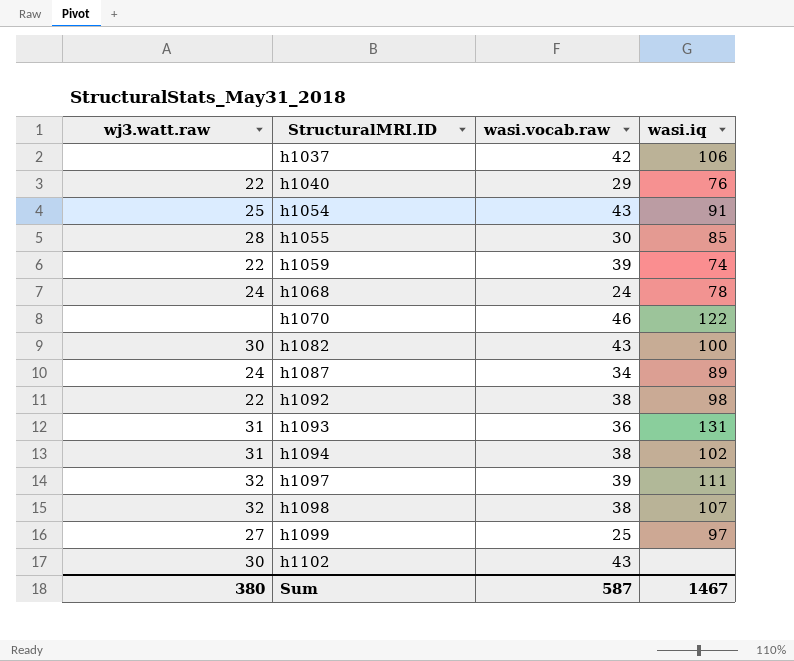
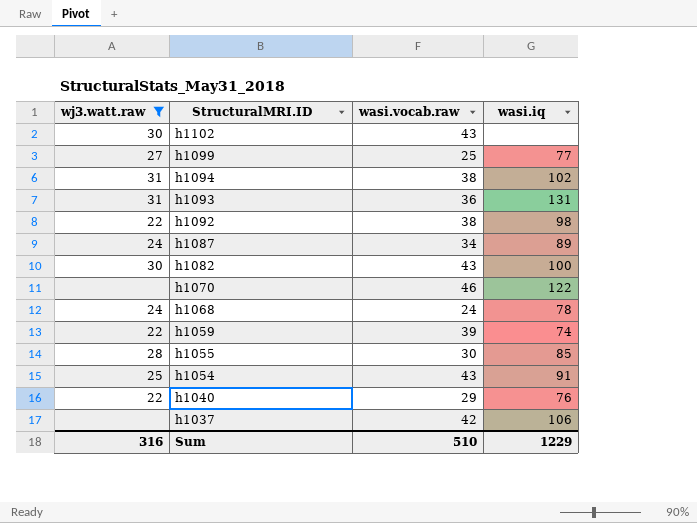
filter: none -> wj3.watt.raw != 32
row order: StructuralMRI.ID ascending -> StructuralMRI.ID descending
h1099 | wasi.iq: 97 -> 77
Sum | wj3.watt.raw: 380 -> 316
Sum | wasi.vocab.raw: 587 -> 510
Sum | wasi.iq: 1467 -> 1229

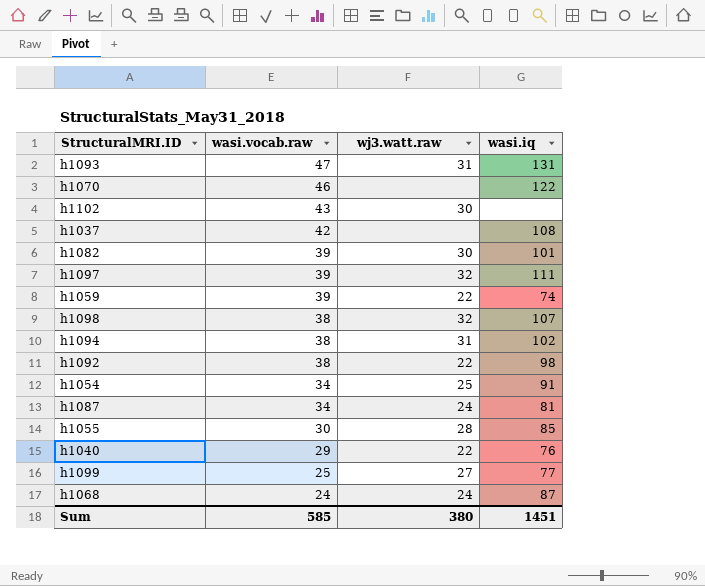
filter: wj3.watt.raw != 32 -> none
row order: StructuralMRI.ID descending -> wasi.vocab.raw descending
column wj3.watt.raw | position: 1 -> 3
h1093 | wasi.vocab.raw: 36 -> 47
h1037 | wasi.iq: 106 -> 108
h1082 | wasi.vocab.raw: 43 -> 39
h1082 | wasi.iq: 100 -> 101
h1054 | wasi.vocab.raw: 43 -> 34
h1087 | wasi.iq: 89 -> 81
h1068 | wasi.iq: 78 -> 87
Sum | wasi.vocab.raw: 510 -> 585
Sum | wj3.watt.raw: 316 -> 380
Sum | wasi.iq: 1229 -> 1451

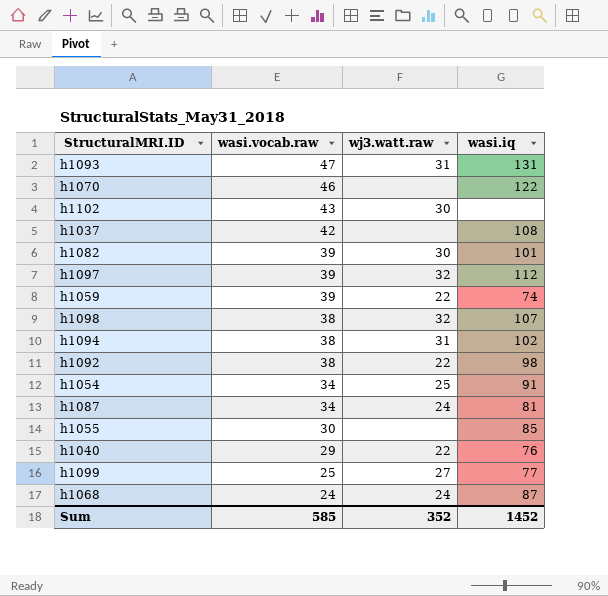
h1097 | wasi.iq: 111 -> 112
h1055 | wj3.watt.raw: 28 -> none
Sum | wj3.watt.raw: 380 -> 352
Sum | wasi.iq: 1451 -> 1452

